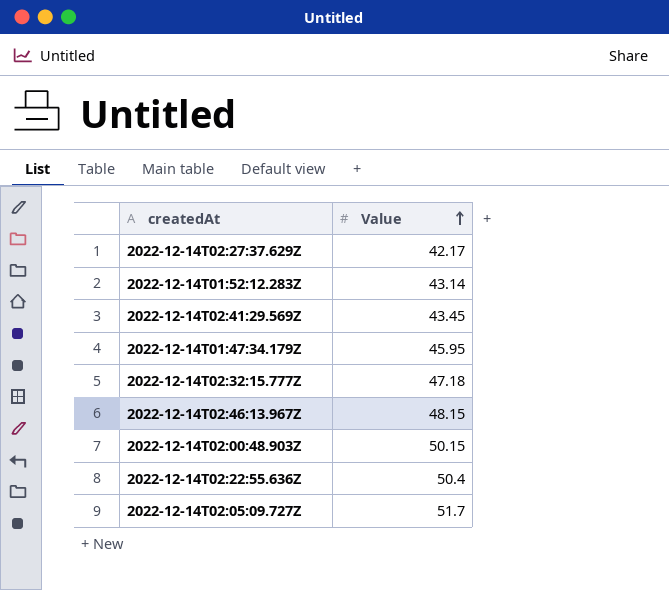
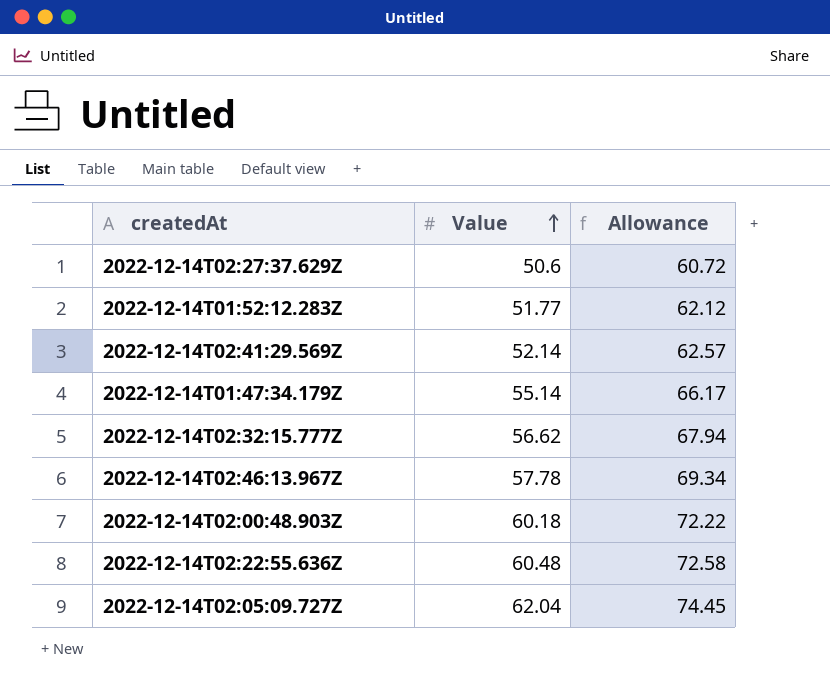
column Allowance | formula: none -> [Value] * 1.2
2022-12-14T02:27:37.629Z | Value: 42.17 -> 50.6
2022-12-14T01:52:12.283Z | Value: 43.14 -> 51.77
2022-12-14T02:41:29.569Z | Value: 43.45 -> 52.14
2022-12-14T01:47:34.179Z | Value: 45.95 -> 55.14
2022-12-14T02:32:15.777Z | Value: 47.18 -> 56.62
2022-12-14T02:46:13.967Z | Value: 48.15 -> 57.78
2022-12-14T02:00:48.903Z | Value: 50.15 -> 60.18
2022-12-14T02:22:55.636Z | Value: 50.4 -> 60.48
2022-12-14T02:05:09.727Z | Value: 51.7 -> 62.04

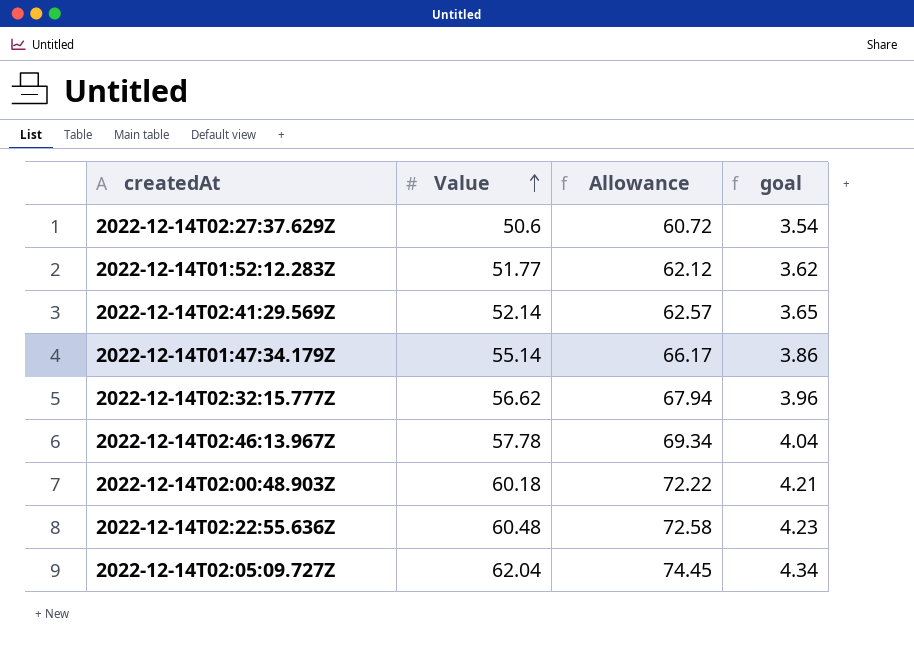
column goal | formula: none -> [Value] * 0.07

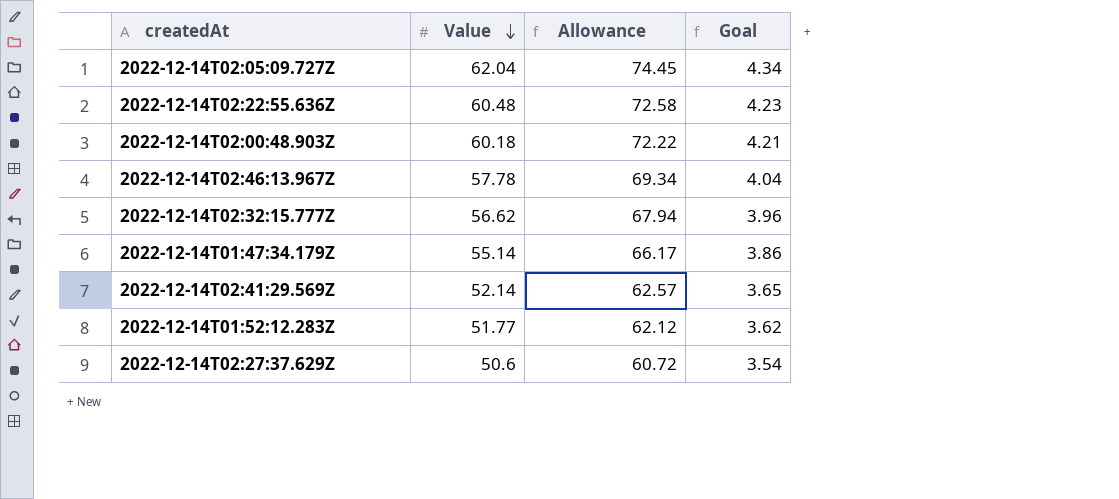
row order: Value ascending -> Value descending
column name: goal -> Goal

